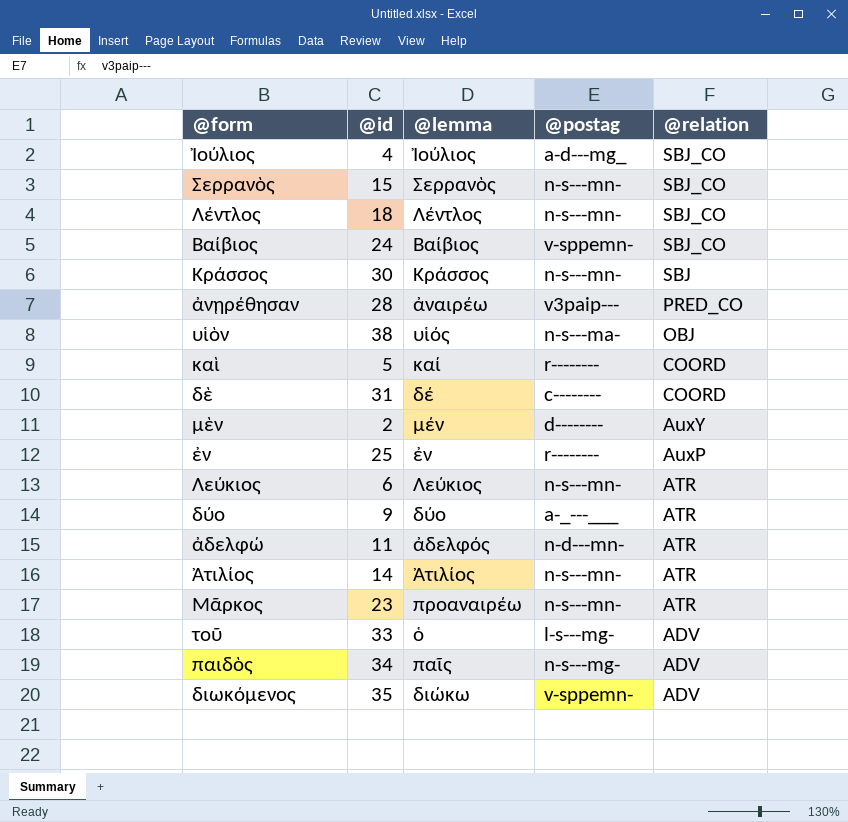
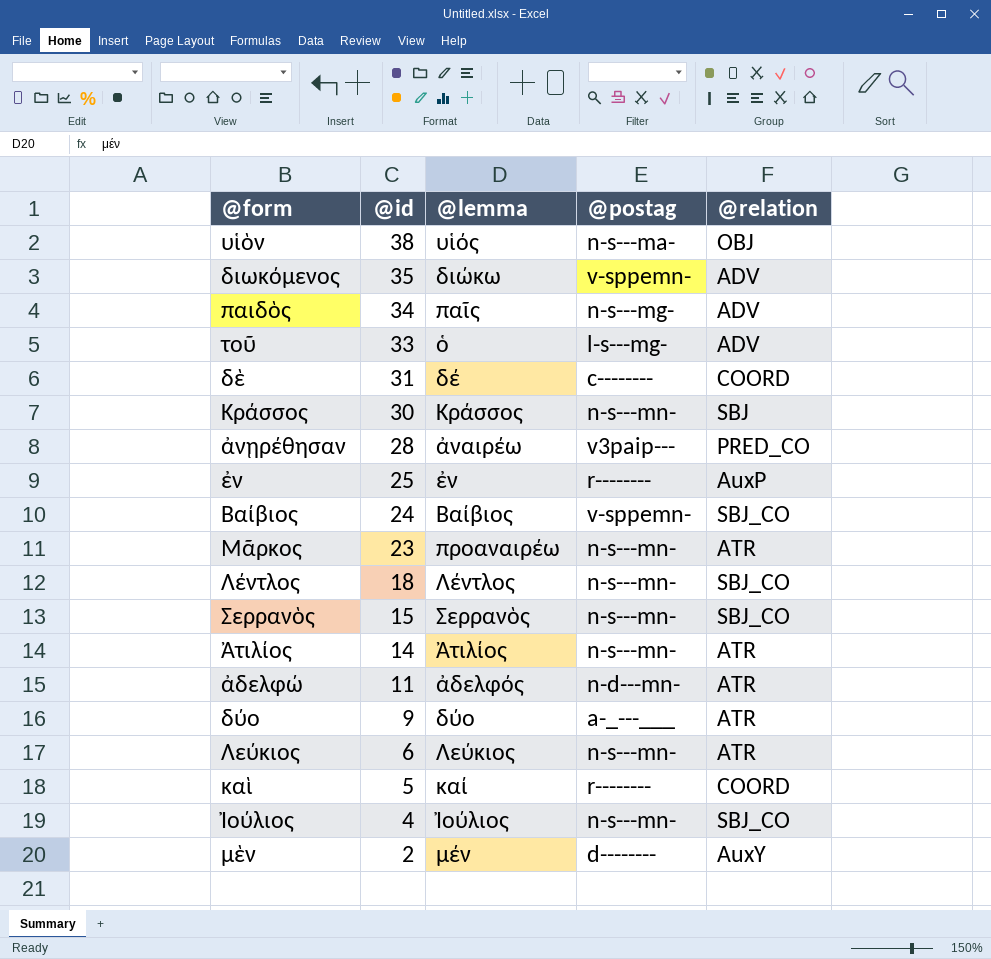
row order: @relation descending -> @id descending
Ἰούλιος | @postag: a-d---mg_ -> n-s---mn-

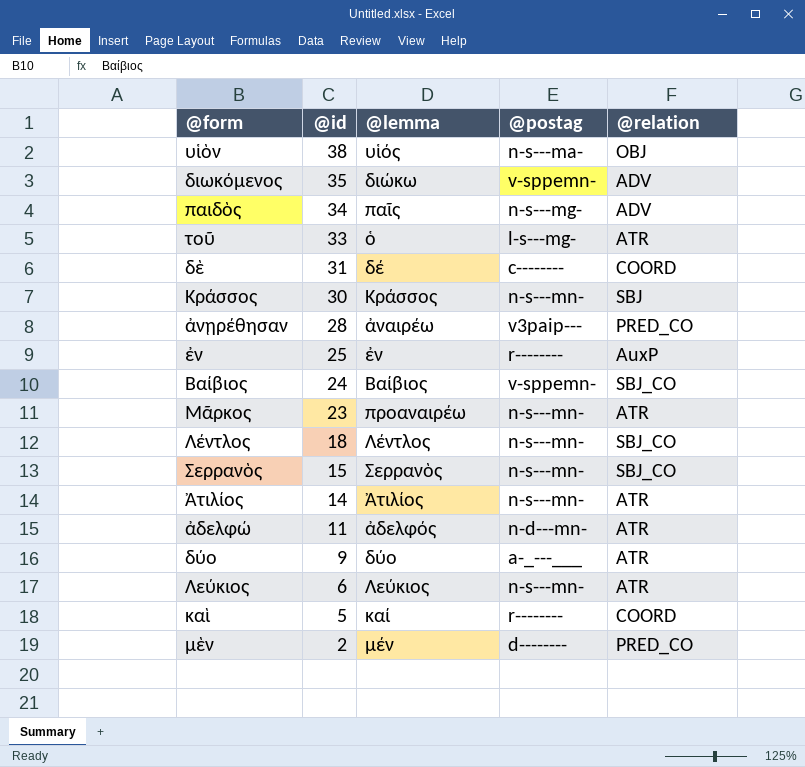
row Ἰούλιος: 4 | Ἰούλιος | n-s---mn- | SBJ_CO -> none
τοῦ | @relation: ADV -> ATR
μὲν | @relation: AuxY -> PRED_CO

